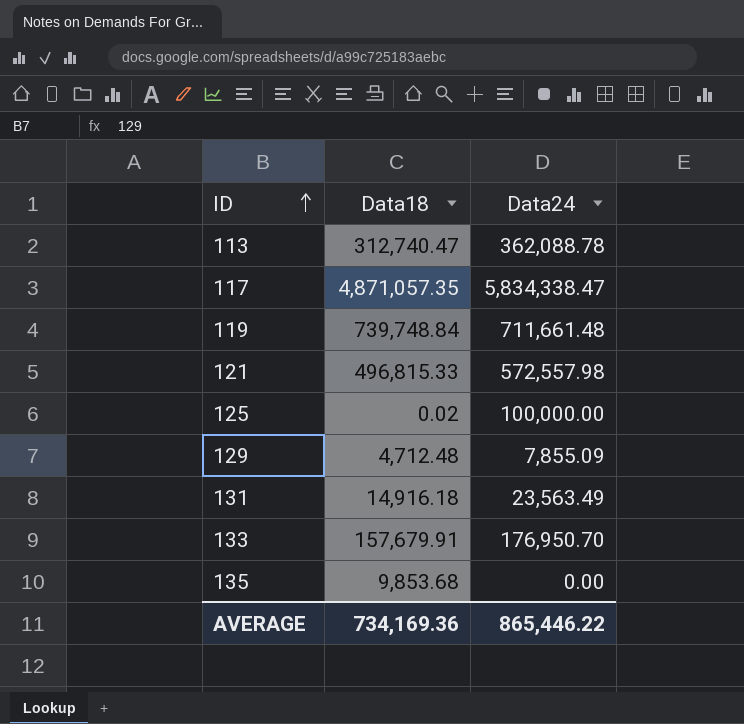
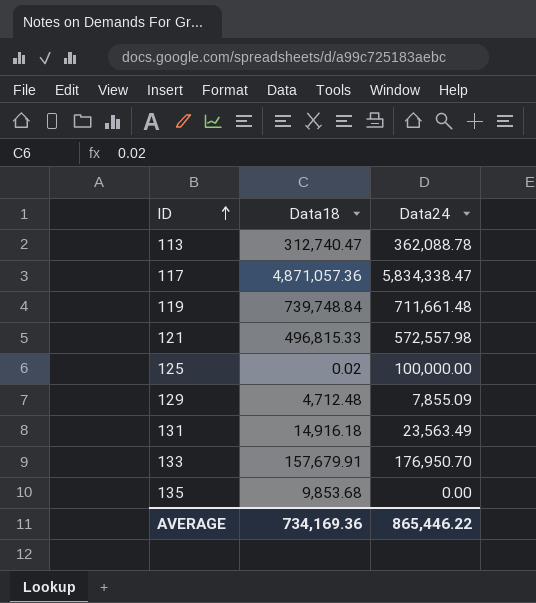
117 | Data18: 4,871,057.35 -> 4,871,057.36

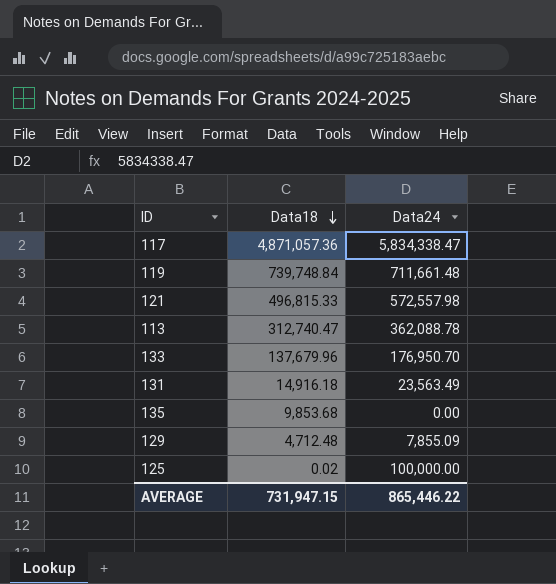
row order: ID ascending -> Data18 descending
133 | Data18: 157,679.91 -> 137,679.96
AVERAGE | Data18: 734,169.36 -> 731,947.15

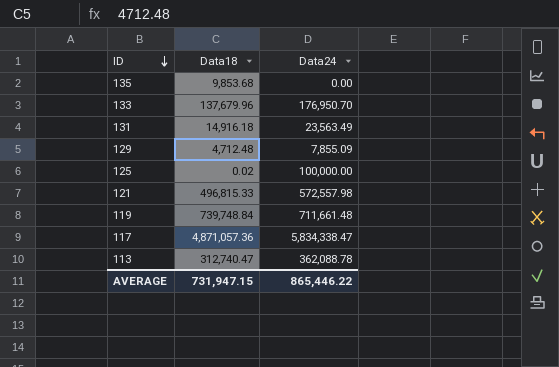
row order: Data18 descending -> ID descending

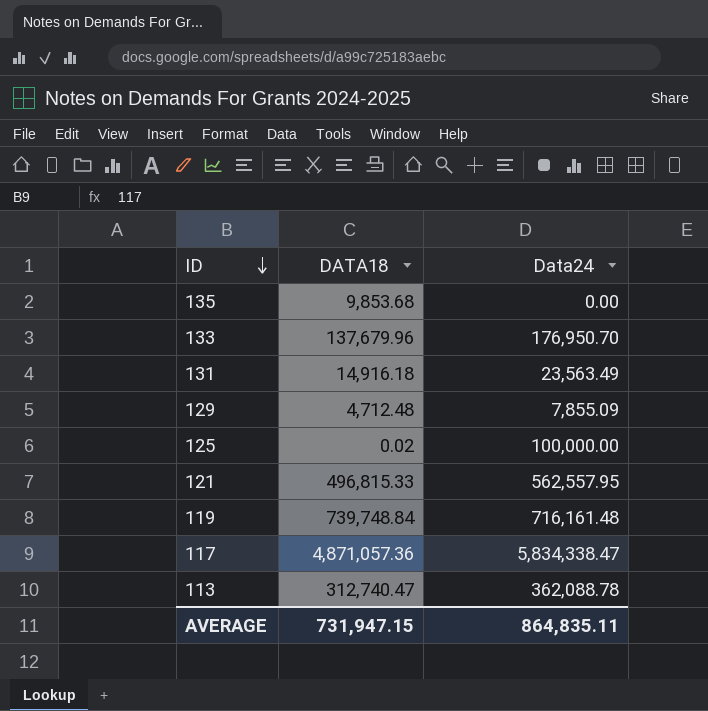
column name: Data18 -> DATA18
121 | Data24: 572,557.98 -> 562,557.95
119 | Data24: 711,661.48 -> 716,161.48
AVERAGE | Data24: 865,446.22 -> 864,835.11

